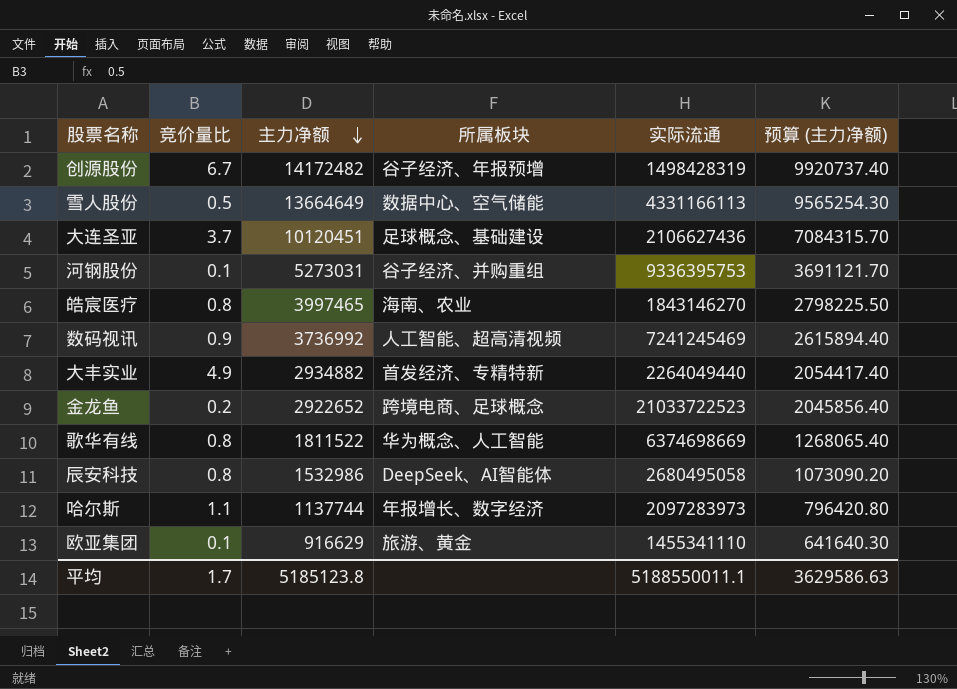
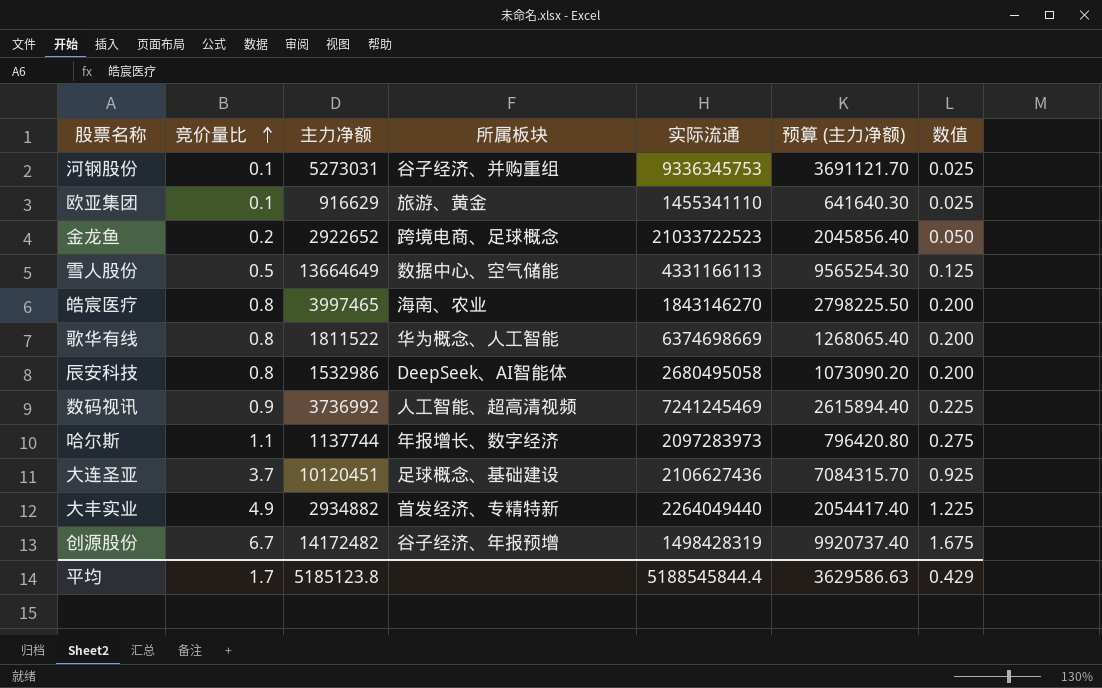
row order: 主力净额 descending -> 竞价量比 ascending
column 数值 | formula: none -> [竞价量比] * 0.25
河钢股份 | 实际流通: 9336395753 -> 9336345753
平均 | 实际流通: 5188550011.1 -> 5188545844.4

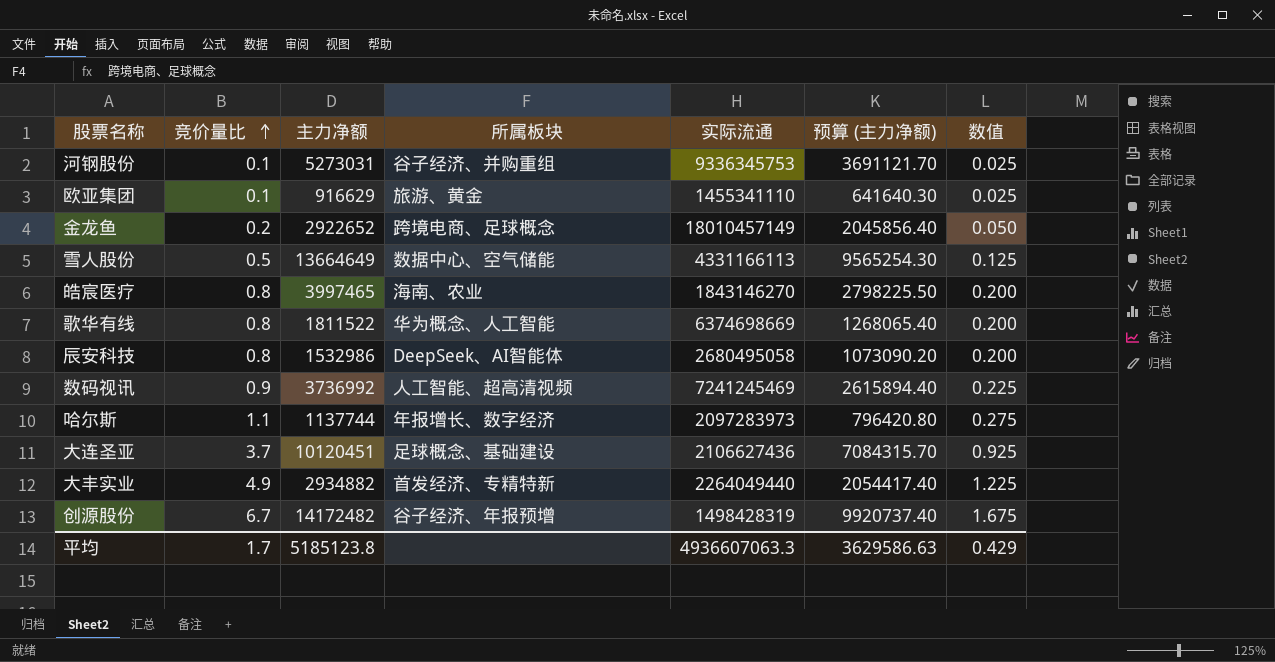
金龙鱼 | 实际流通: 21033722523 -> 18010457149
平均 | 实际流通: 5188545844.4 -> 4936607063.3

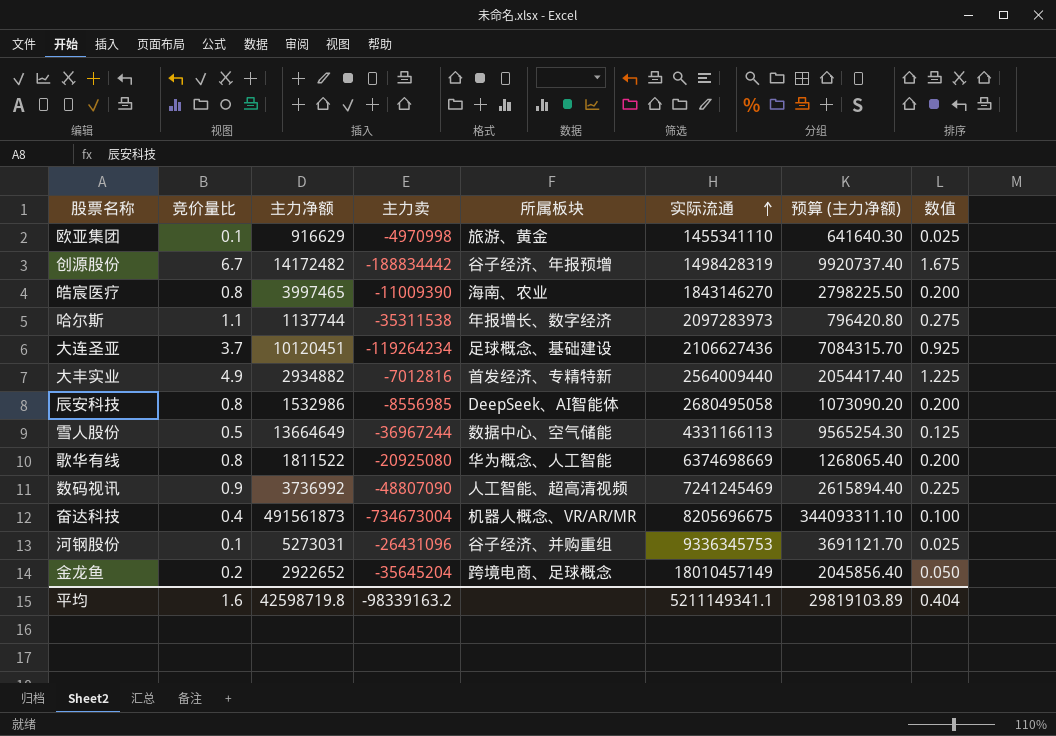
row order: 竞价量比 ascending -> 实际流通 ascending
column 主力卖 | position: none -> 4
大丰实业 | 实际流通: 2264049440 -> 2564009440
row 奋达科技: none -> 0.4 | 491561873 | -734673004 | 机器人概念、VR/AR/MR | 8205696675 | 344093311.10 | 0.100
平均 | 竞价量比: 1.7 -> 1.6
平均 | 主力净额: 5185123.8 -> 42598719.8
平均 | 实际流通: 4936607063.3 -> 5211149341.1
平均 | 预算 (主力净额): 3629586.63 -> 29819103.89
平均 | 数值: 0.429 -> 0.404

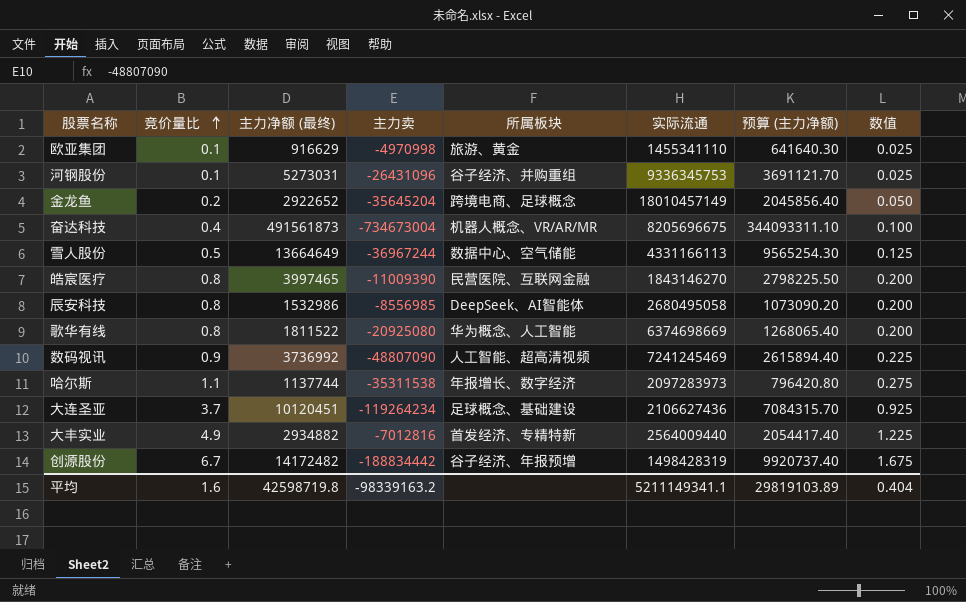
row order: 实际流通 ascending -> 竞价量比 ascending
column name: 主力净额 -> 主力净额 (最终)
皓宸医疗 | 所属板块: 海南、农业 -> 民营医院、互联网金融

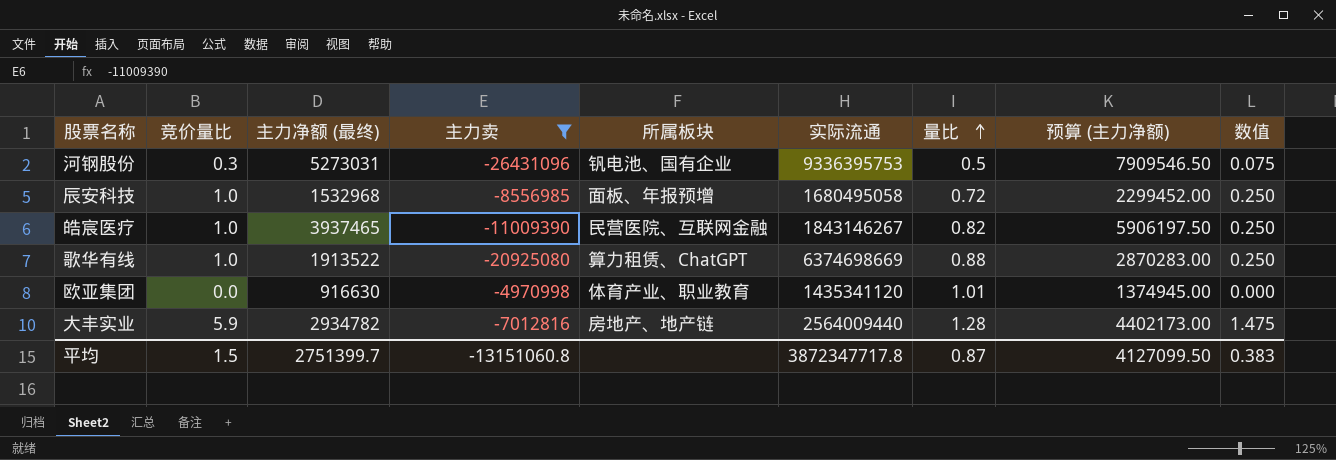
filter: none -> 主力卖 >= -26431096
row order: 竞价量比 ascending -> 量比 ascending
column 量比 | position: none -> 7
column 预算 (主力净额) | formula: [主力净额 (最终)] * 0.7 -> [主力净额 (最终)] * 1.5
河钢股份 | 竞价量比: 0.1 -> 0.3
河钢股份 | 所属板块: 谷子经济、并购重组 -> 钒电池、国有企业
河钢股份 | 实际流通: 9336345753 -> 9336395753
河钢股份 | 数值: 0.025 -> 0.075
辰安科技 | 竞价量比: 0.8 -> 1.0
辰安科技 | 主力净额 (最终): 1532986 -> 1532968
辰安科技 | 所属板块: DeepSeek、AI智能体 -> 面板、年报预增
辰安科技 | 实际流通: 2680495058 -> 1680495058
辰安科技 | 数值: 0.200 -> 0.250
皓宸医疗 | 竞价量比: 0.8 -> 1.0
皓宸医疗 | 主力净额 (最终): 3997465 -> 3937465
皓宸医疗 | 实际流通: 1843146270 -> 1843146267
皓宸医疗 | 数值: 0.200 -> 0.250
歌华有线 | 竞价量比: 0.8 -> 1.0
歌华有线 | 主力净额 (最终): 1811522 -> 1913522
歌华有线 | 所属板块: 华为概念、人工智能 -> 算力租赁、ChatGPT
歌华有线 | 数值: 0.200 -> 0.250
欧亚集团 | 竞价量比: 0.1 -> 0.0
欧亚集团 | 主力净额 (最终): 916629 -> 916630
欧亚集团 | 所属板块: 旅游、黄金 -> 体育产业、职业教育
欧亚集团 | 实际流通: 1455341110 -> 1435341120
欧亚集团 | 数值: 0.025 -> 0.000
大丰实业 | 竞价量比: 4.9 -> 5.9
大丰实业 | 主力净额 (最终): 2934882 -> 2934782
大丰实业 | 所属板块: 首发经济、专精特新 -> 房地产、地产链
大丰实业 | 数值: 1.225 -> 1.475
平均 | 竞价量比: 1.6 -> 1.5
平均 | 主力净额 (最终): 42598719.8 -> 2751399.7
平均 | 主力卖: -98339163.2 -> -13151060.8
平均 | 实际流通: 5211149341.1 -> 3872347717.8
平均 | 预算 (主力净额): 29819103.89 -> 4127099.50
平均 | 数值: 0.404 -> 0.383

